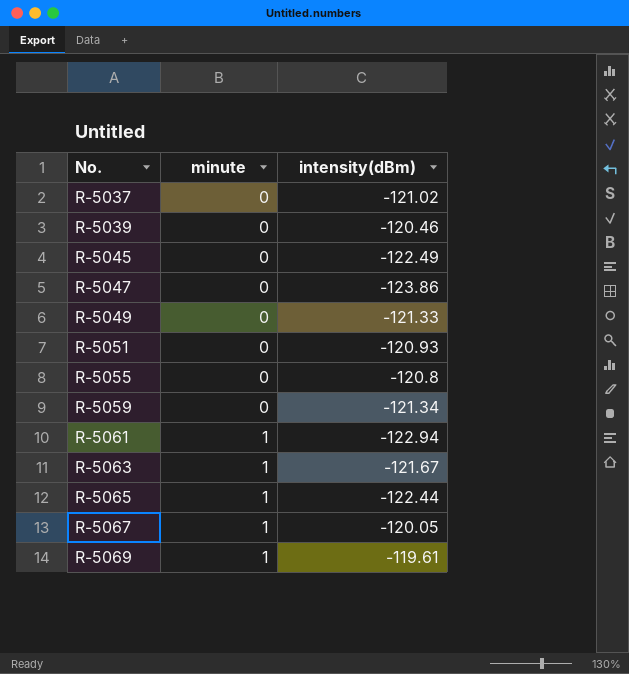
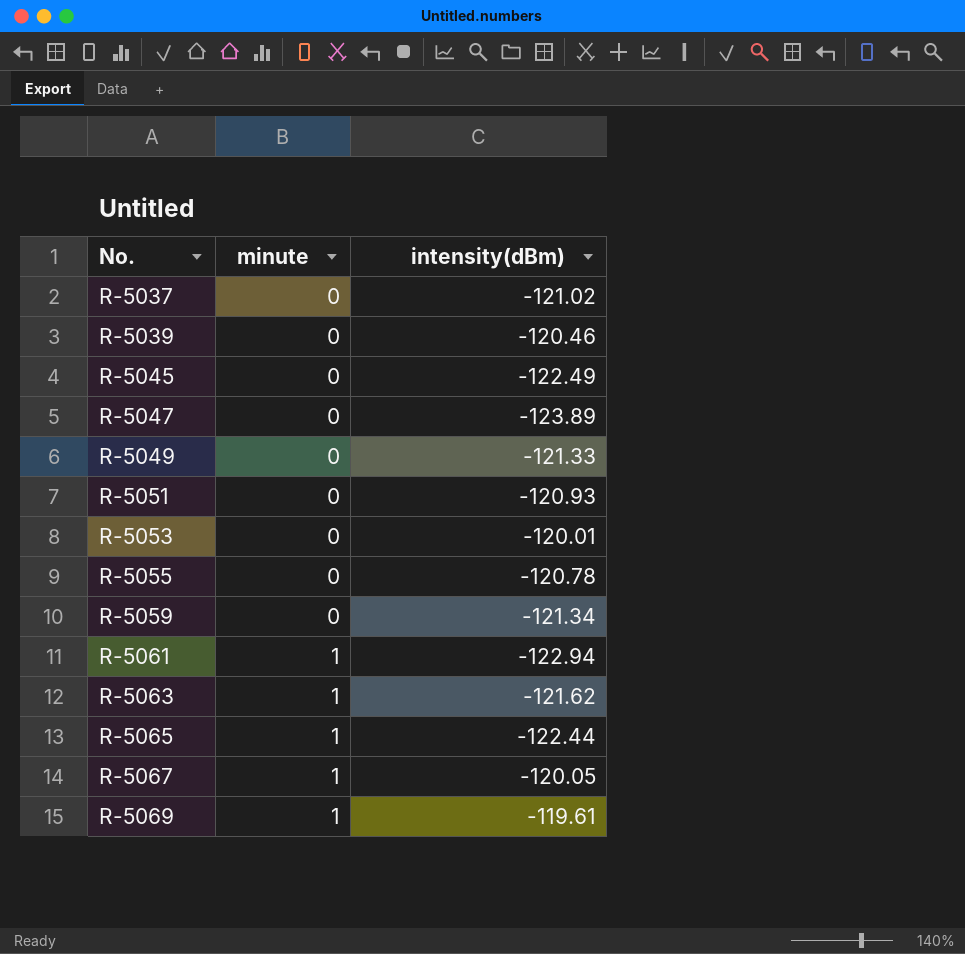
R-5047 | intensity(dBm): -123.86 -> -123.89
row R-5053: none -> 0 | -120.01
R-5055 | intensity(dBm): -120.8 -> -120.78
R-5063 | intensity(dBm): -121.67 -> -121.62

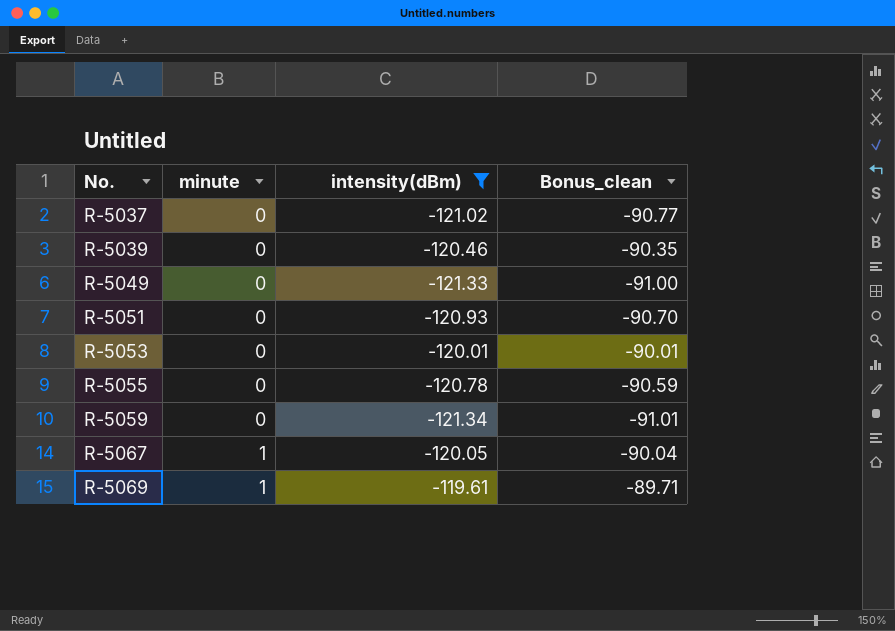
filter: none -> intensity(dBm) >= -121.34
column Bonus_clean | formula: none -> [intensity(dBm)] * 0.75

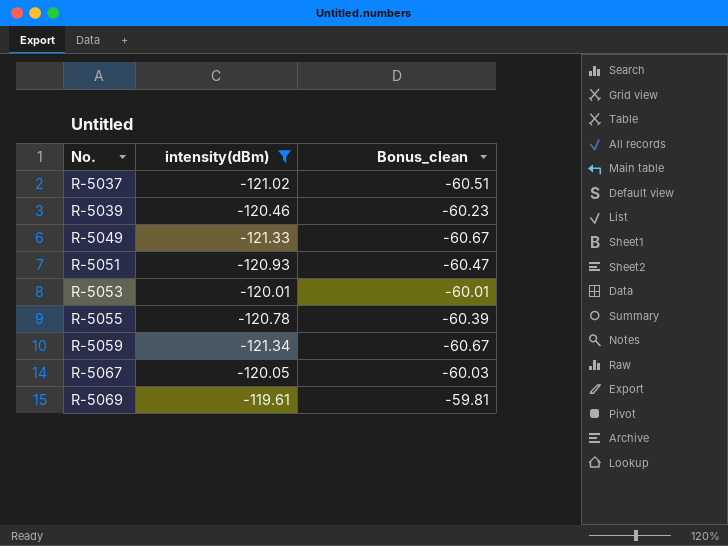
column minute | position: 2 -> none
column Bonus_clean | formula: [intensity(dBm)] * 0.75 -> [intensity(dBm)] * 0.5

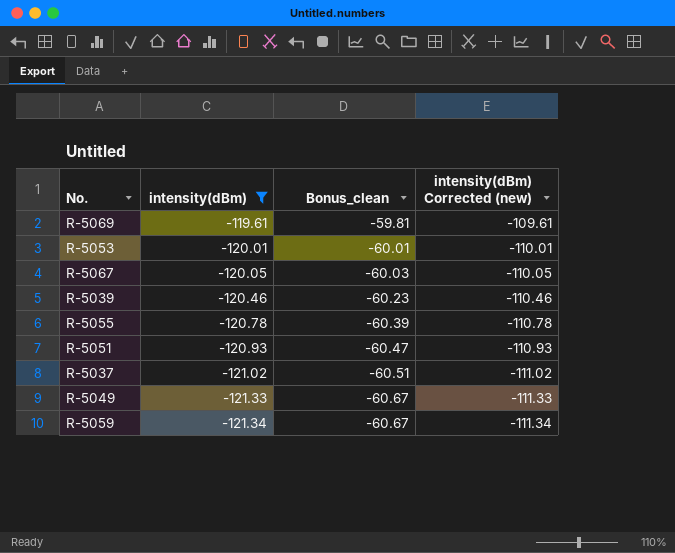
row order: No. ascending -> intensity(dBm) descending
column intensity(dBm) Corrected (new) | formula: none -> [intensity(dBm)] + 10

